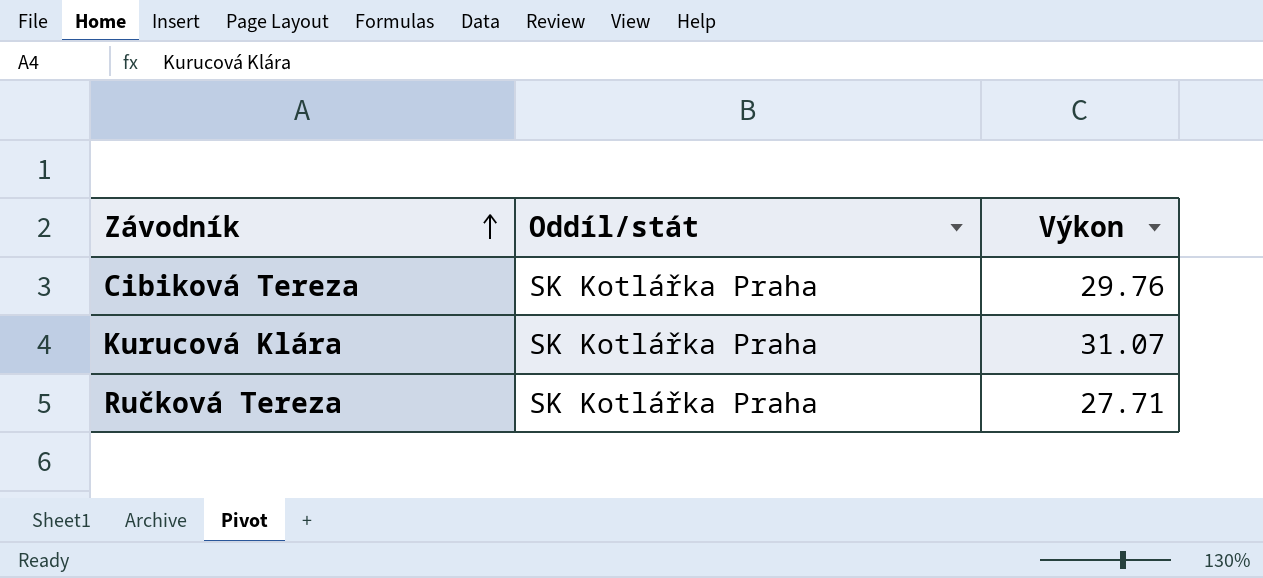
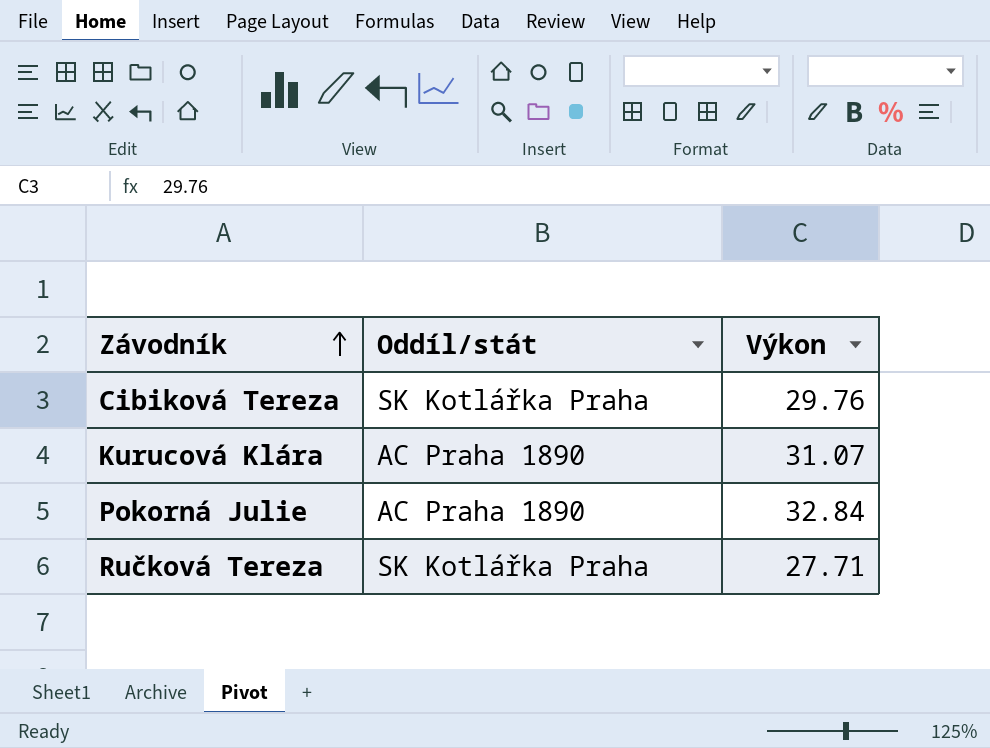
Kurucová Klára | Oddíl/stát: SK Kotlářka Praha -> AC Praha 1890
row Pokorná Julie: none -> AC Praha 1890 | 32.84

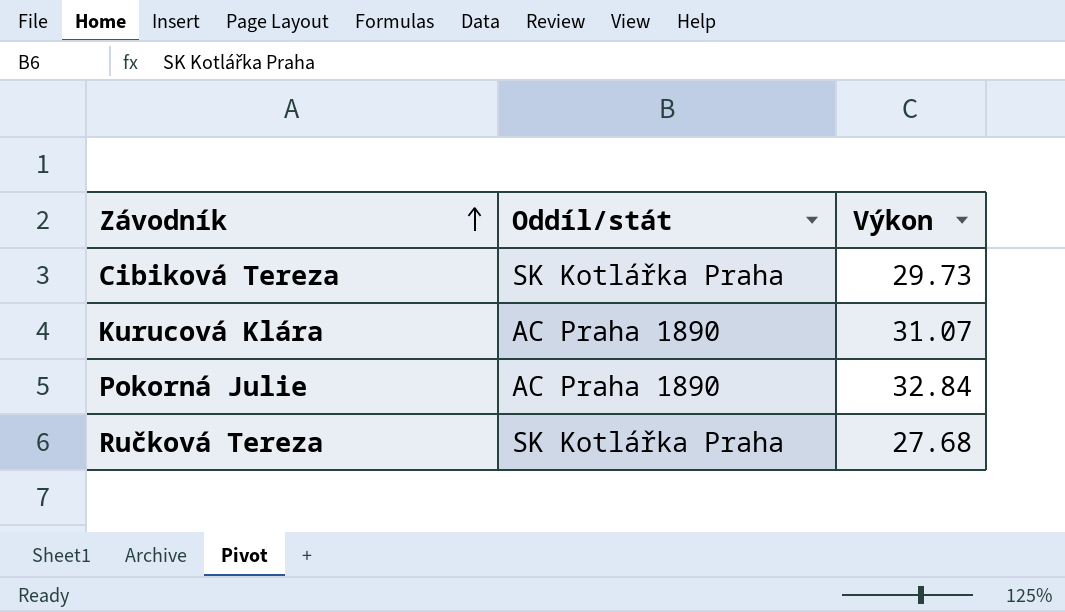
Cibiková Tereza | Výkon: 29.76 -> 29.73
Ručková Tereza | Výkon: 27.71 -> 27.68

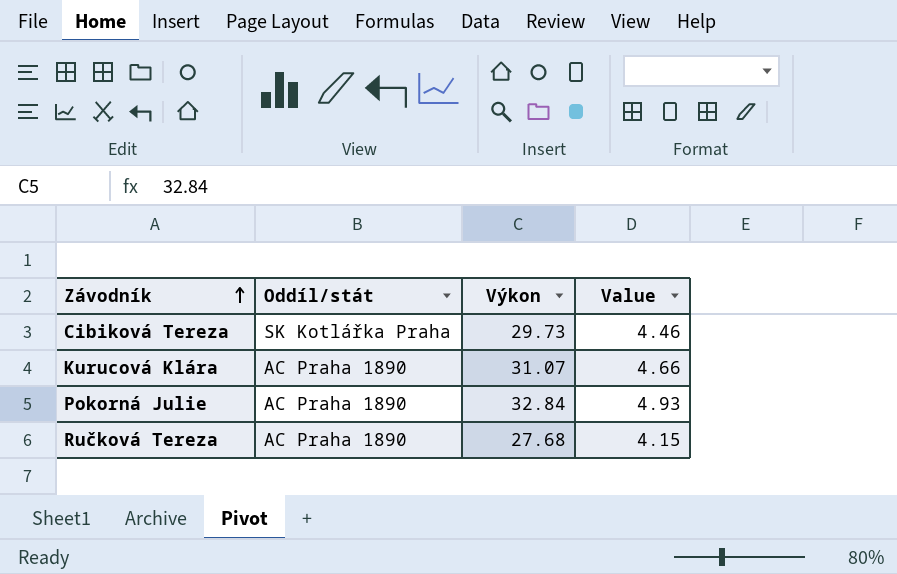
column Value | formula: none -> [Výkon] * 0.15
Ručková Tereza | Oddíl/stát: SK Kotlářka Praha -> AC Praha 1890

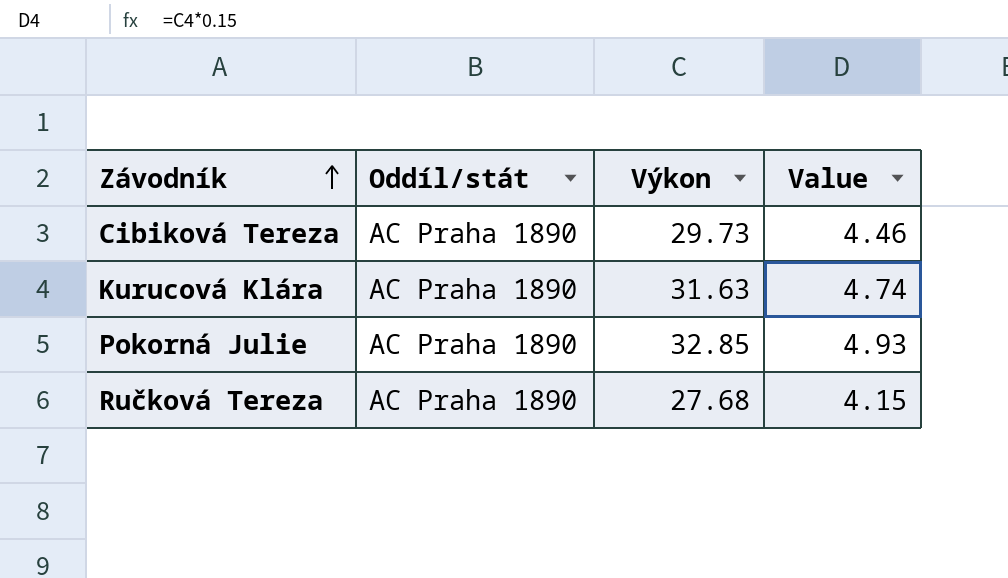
Cibiková Tereza | Oddíl/stát: SK Kotlářka Praha -> AC Praha 1890
Kurucová Klára | Výkon: 31.07 -> 31.63
Kurucová Klára | Value: 4.66 -> 4.74
Pokorná Julie | Výkon: 32.84 -> 32.85

